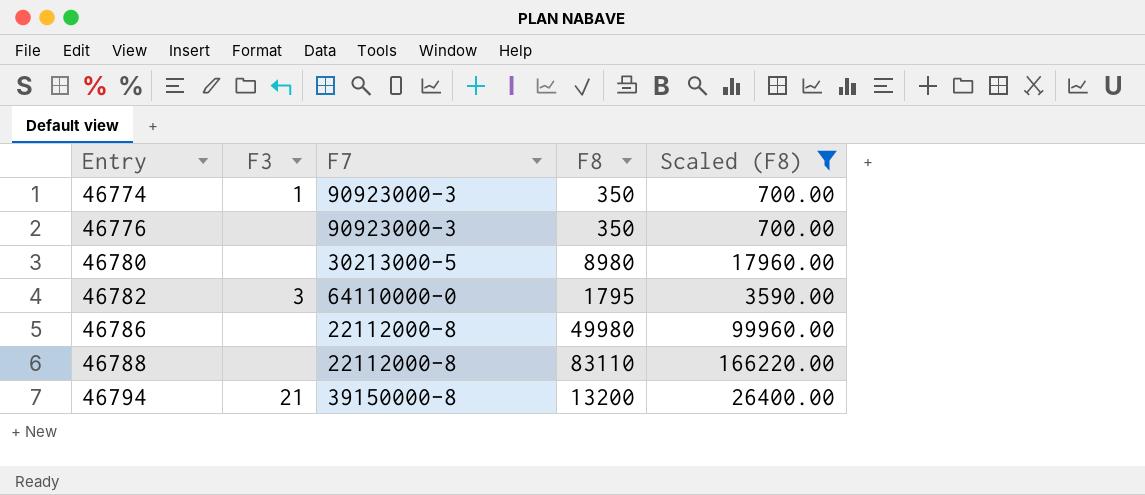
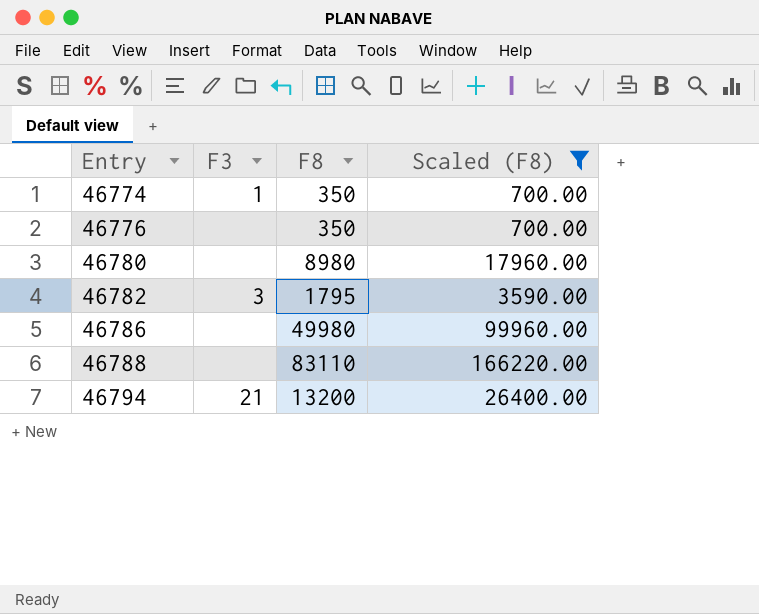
column F7 | position: 3 -> none

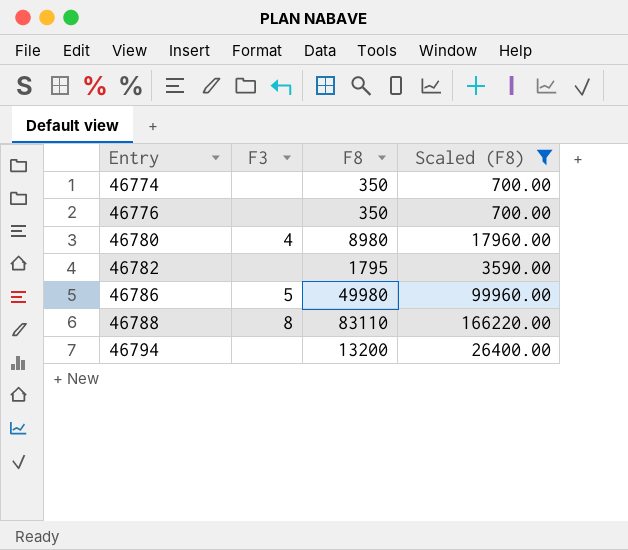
46774 | F3: 1 -> none
46780 | F3: none -> 4
46782 | F3: 3 -> none
46786 | F3: none -> 5
46788 | F3: none -> 8
46794 | F3: 21 -> none

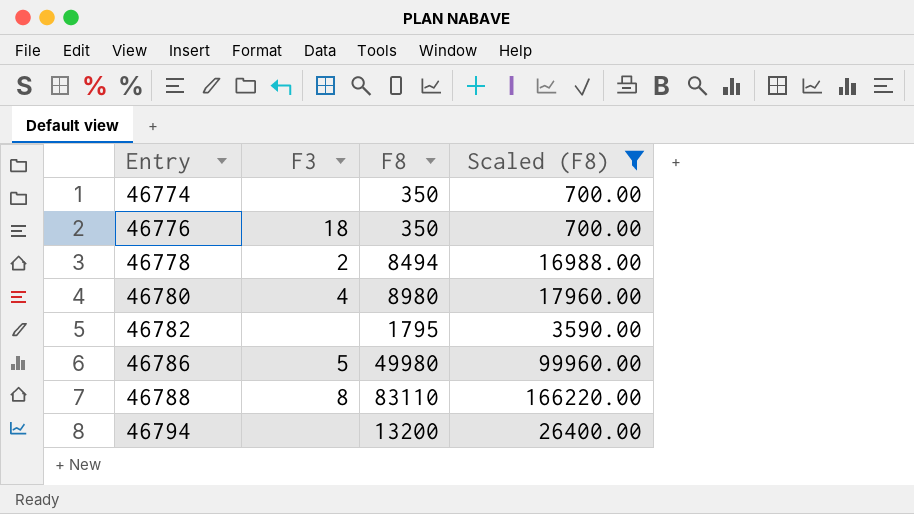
46776 | F3: none -> 18
row 46778: none -> 2 | 8494 | 16988.00

